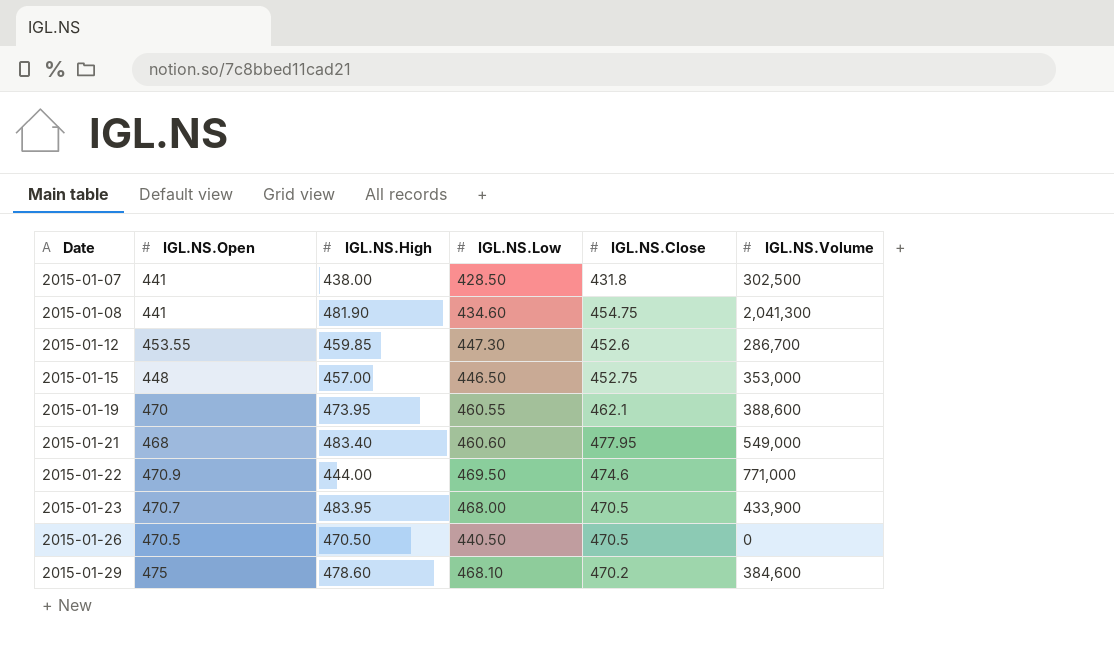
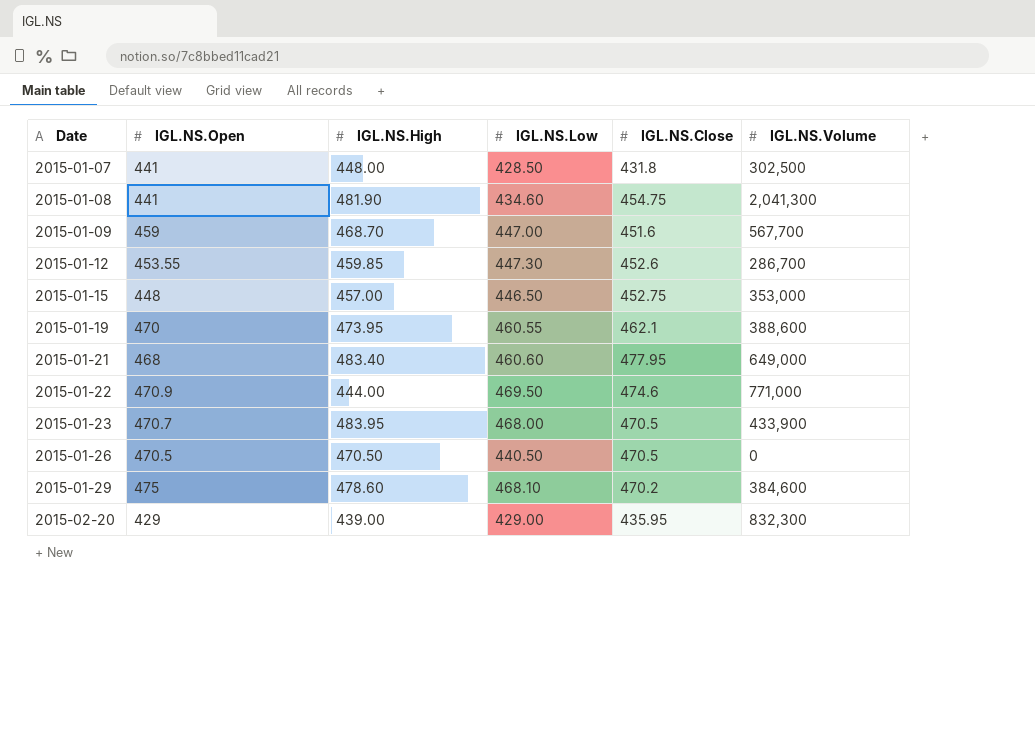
2015-01-07 | IGL.NS.High: 438.00 -> 448.00
row 2015-01-09: none -> 459 | 468.70 | 447.00 | 451.6 | 567,700
2015-01-21 | IGL.NS.Volume: 549,000 -> 649,000
row 2015-02-20: none -> 429 | 439.00 | 429.00 | 435.95 | 832,300

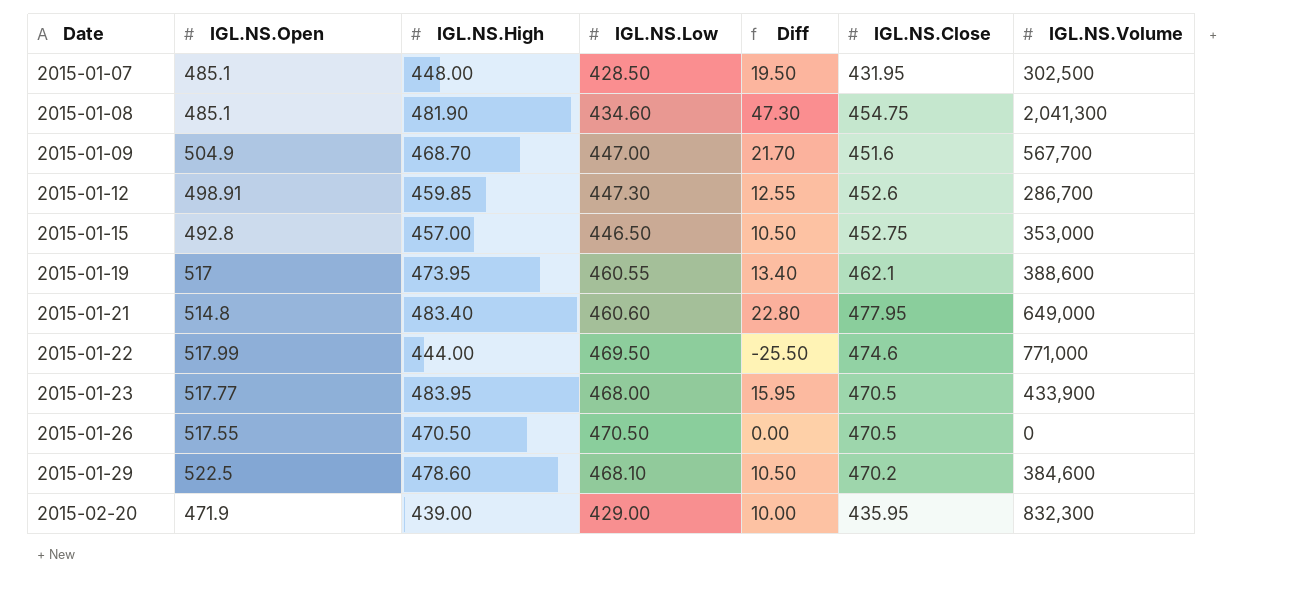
column Diff | formula: none -> [IGL.NS.High] - [IGL.NS.Low]
2015-01-07 | IGL.NS.Open: 441 -> 485.1
2015-01-07 | IGL.NS.Close: 431.8 -> 431.95
2015-01-08 | IGL.NS.Open: 441 -> 485.1
2015-01-09 | IGL.NS.Open: 459 -> 504.9
2015-01-12 | IGL.NS.Open: 453.55 -> 498.91
2015-01-15 | IGL.NS.Open: 448 -> 492.8
2015-01-19 | IGL.NS.Open: 470 -> 517
2015-01-21 | IGL.NS.Open: 468 -> 514.8
2015-01-22 | IGL.NS.Open: 470.9 -> 517.99
2015-01-23 | IGL.NS.Open: 470.7 -> 517.77
2015-01-26 | IGL.NS.Open: 470.5 -> 517.55
2015-01-26 | IGL.NS.Low: 440.50 -> 470.50
2015-01-29 | IGL.NS.Open: 475 -> 522.5
2015-02-20 | IGL.NS.Open: 429 -> 471.9

